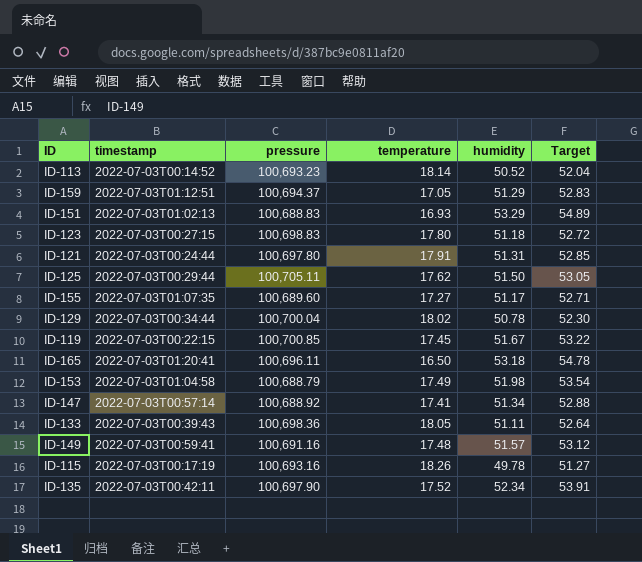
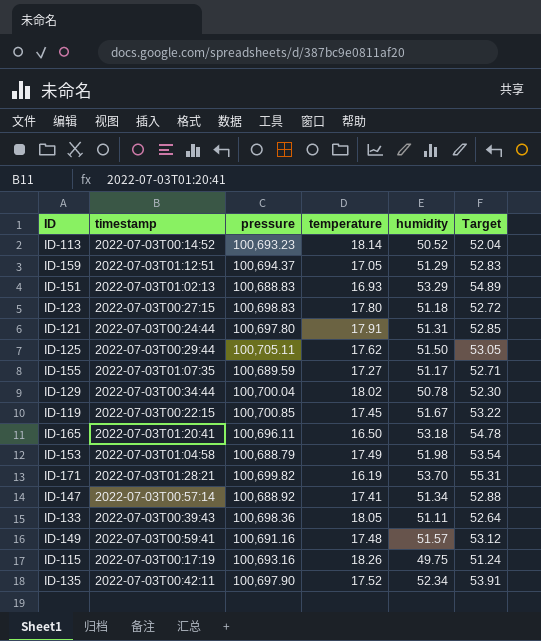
ID-155 | pressure: 100,689.60 -> 100,689.59
row ID-171: none -> 2022-07-03T01:28:21 | 100,699.82 | 16.19 | 53.70 | 55.31
ID-115 | humidity: 49.78 -> 49.75
ID-115 | Target: 51.27 -> 51.24

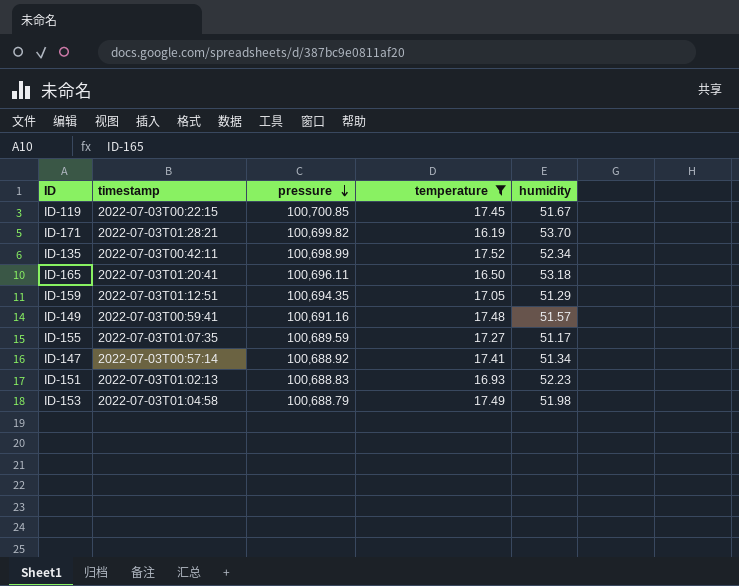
filter: none -> temperature <= 17.52
row order: none -> pressure descending
column Target | formula: [humidity] * 1.03 -> none
ID-135 | pressure: 100,697.90 -> 100,698.99
ID-159 | pressure: 100,694.37 -> 100,694.35
ID-151 | humidity: 53.29 -> 52.23

